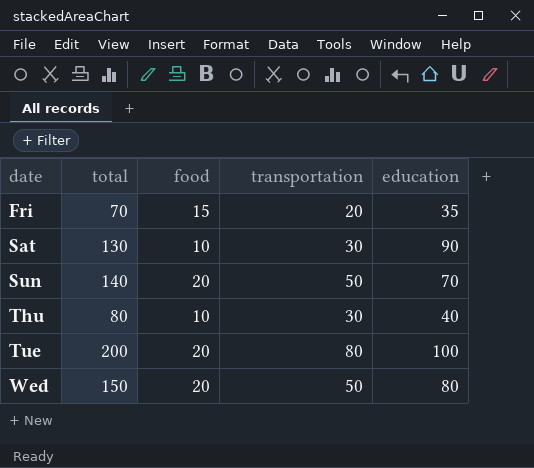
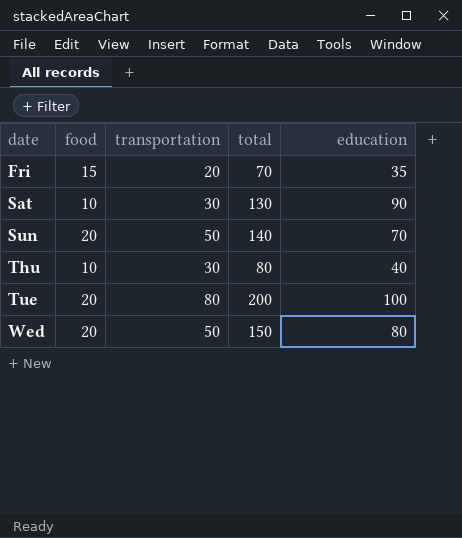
column total | position: 2 -> 4

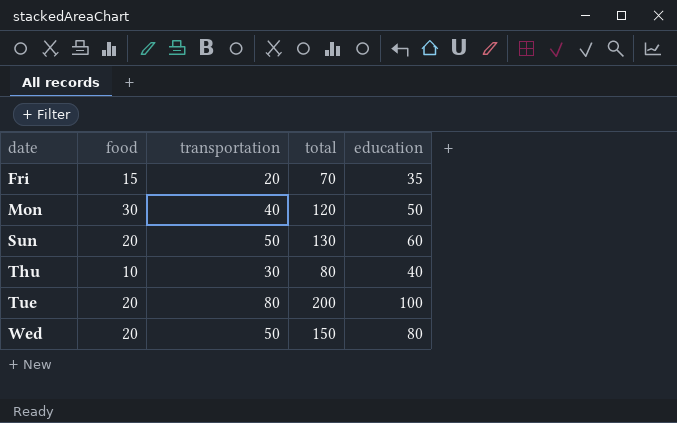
row Sat: 10 | 30 | 130 | 90 -> none
row Mon: none -> 30 | 40 | 120 | 50
Sun | total: 140 -> 130
Sun | education: 70 -> 60

